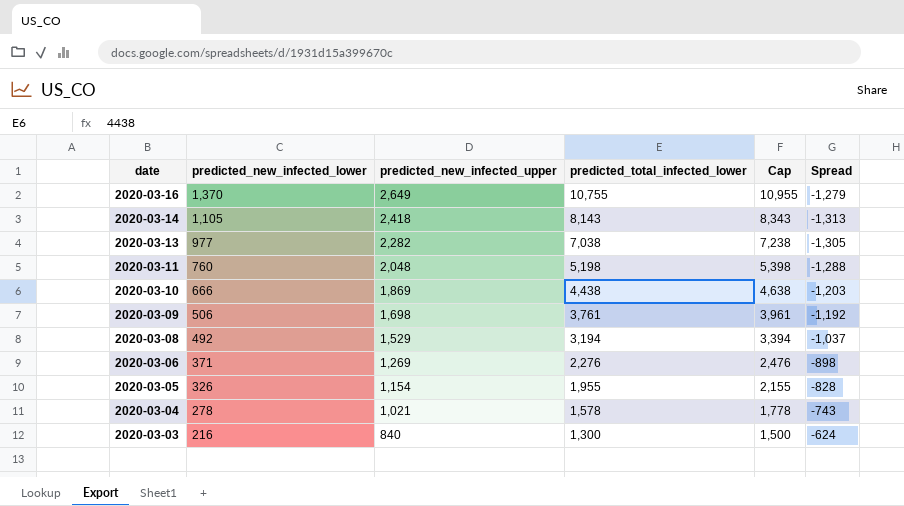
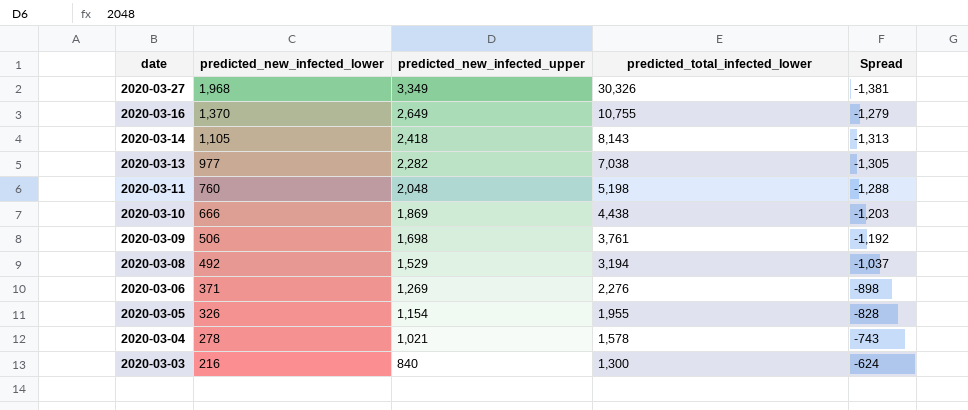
column Cap | formula: [predicted_total_infected_lower] + 200 -> none
row 2020-03-27: none -> 1,968 | 3,349 | 30,326 | -1,381

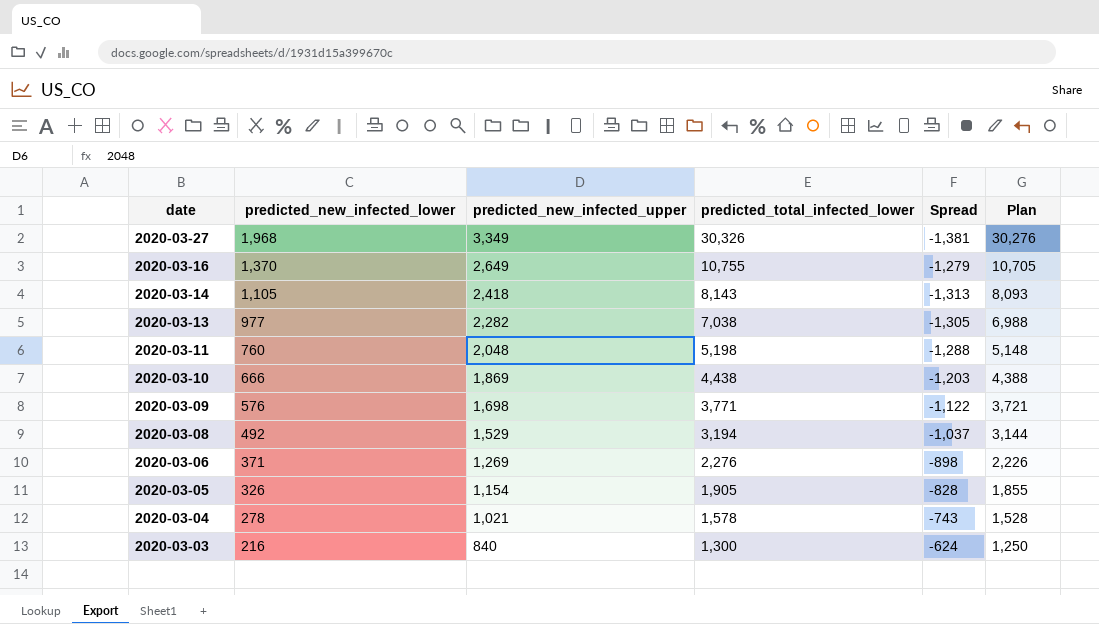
column Plan | formula: none -> [predicted_total_infected_lower] - 50
2020-03-09 | predicted_new_infected_lower: 506 -> 576
2020-03-09 | predicted_total_infected_lower: 3,761 -> 3,771
2020-03-09 | Spread: -1,192 -> -1,122
2020-03-05 | predicted_total_infected_lower: 1,955 -> 1,905

